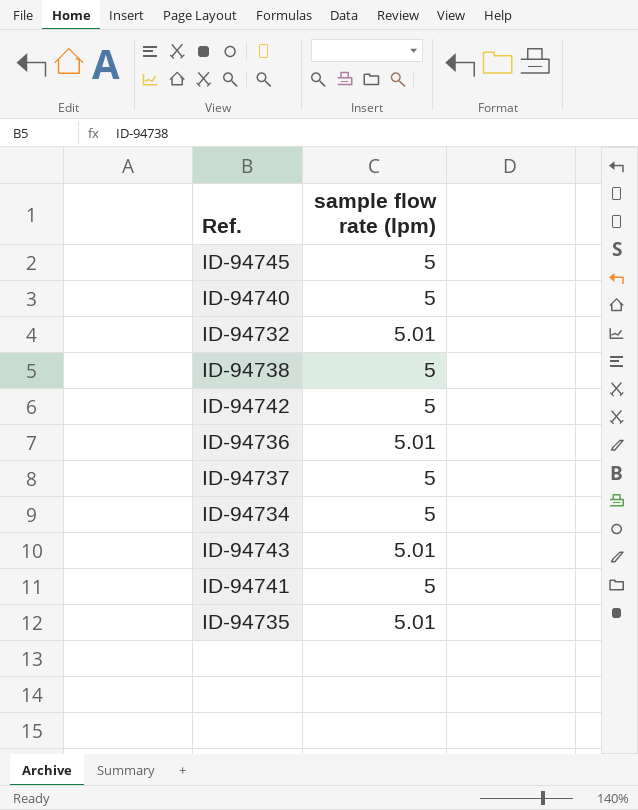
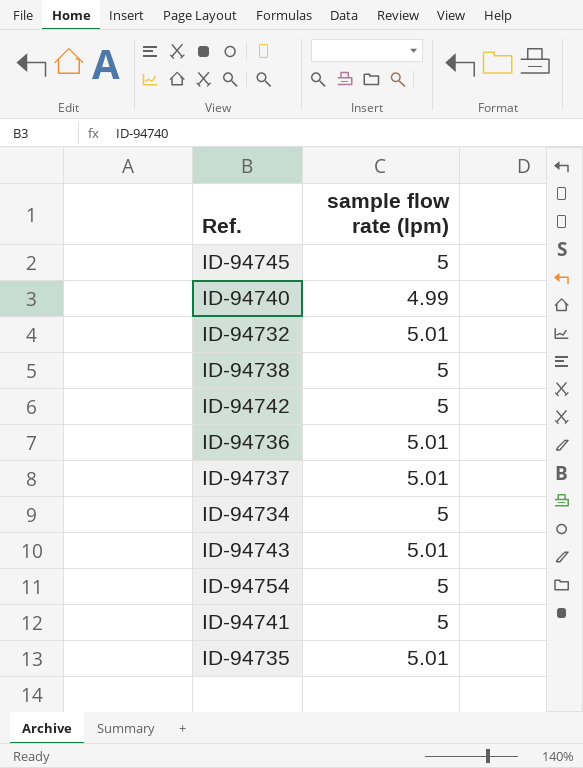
ID-94740 | sample flow rate (lpm): 5 -> 4.99
ID-94737 | sample flow rate (lpm): 5 -> 5.01
row ID-94754: none -> 5

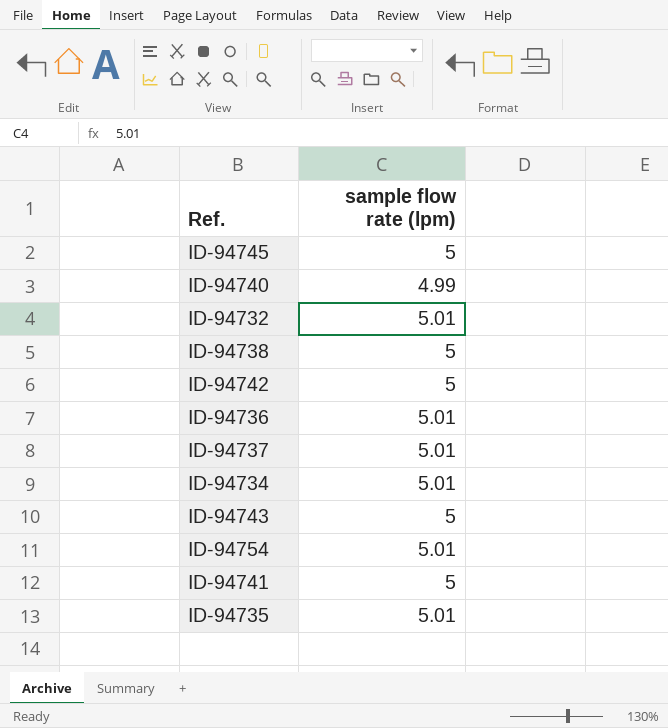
ID-94734 | sample flow rate (lpm): 5 -> 5.01
ID-94743 | sample flow rate (lpm): 5.01 -> 5
ID-94754 | sample flow rate (lpm): 5 -> 5.01

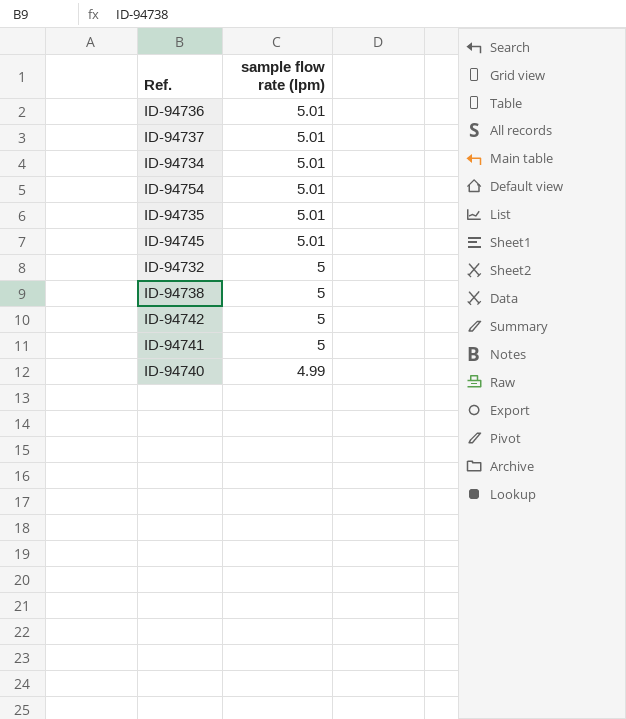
row order: none -> sample flow rate (lpm) descending
row ID-94743: 5 -> none
ID-94745 | sample flow rate (lpm): 5 -> 5.01
ID-94732 | sample flow rate (lpm): 5.01 -> 5

